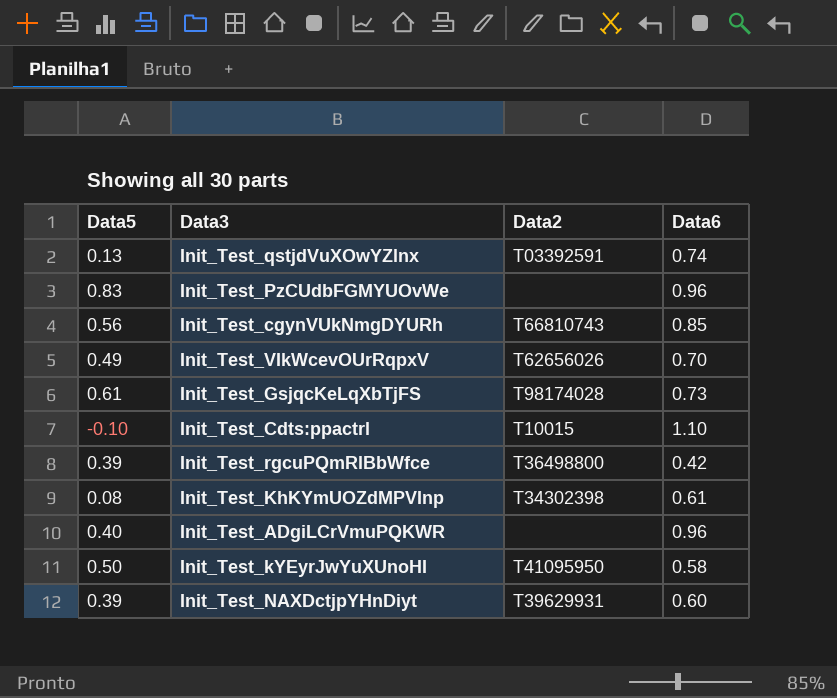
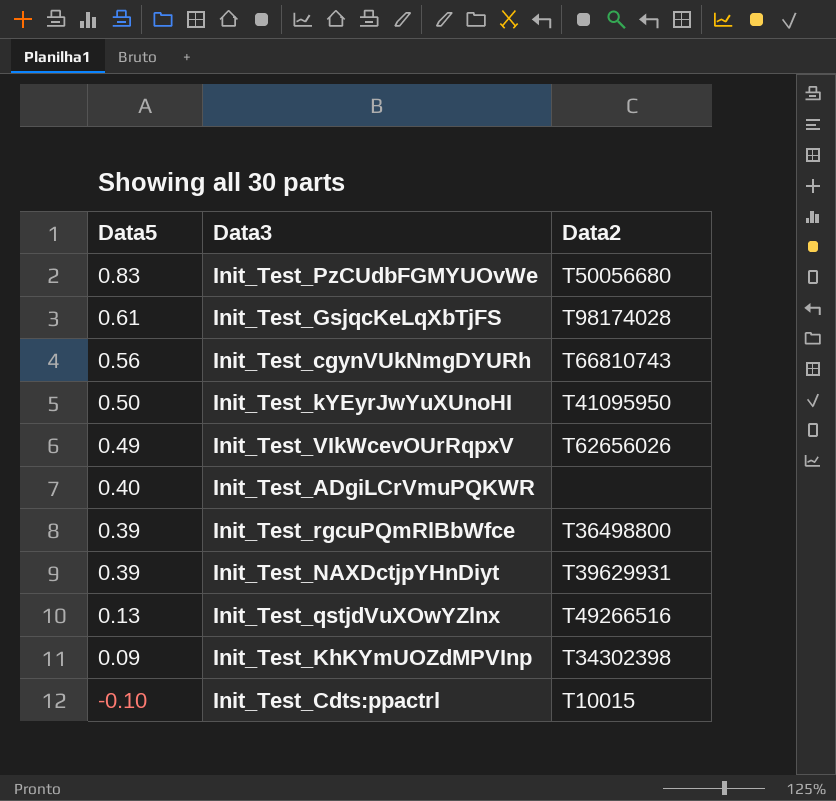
row order: none -> Data5 descending
column Data6 | position: 4 -> none
Init_Test_PzCUdbFGMYUOvWe | Data2: none -> T50056680
Init_Test_qstjdVuXOwYZlnx | Data2: T03392591 -> T49266516
Init_Test_KhKYmUOZdMPVInp | Data5: 0.08 -> 0.09

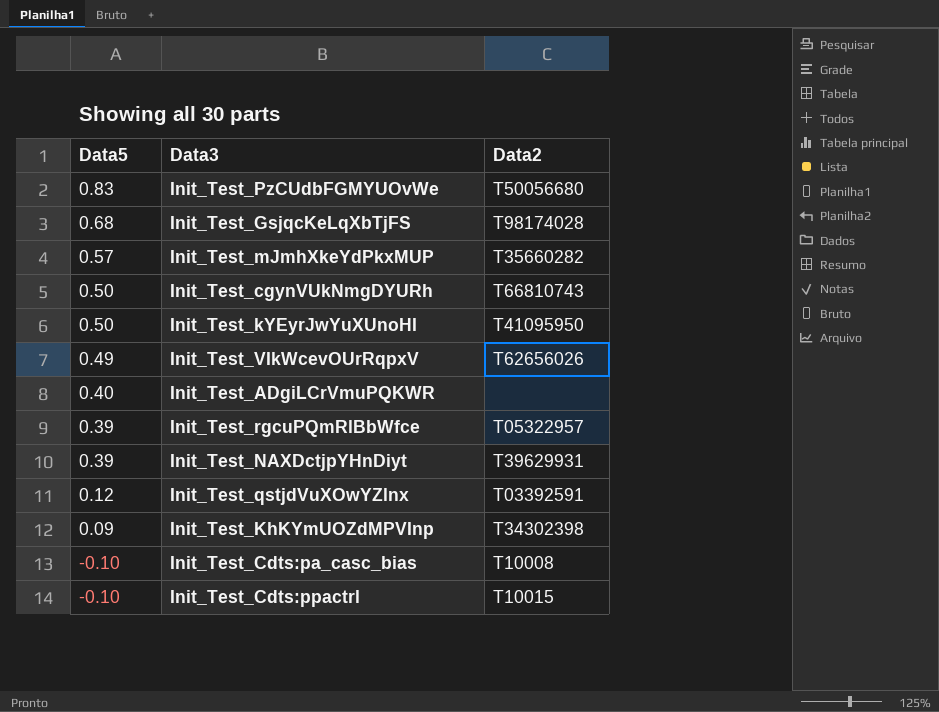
Init_Test_GsjqcKeLqXbTjFS | Data5: 0.61 -> 0.68
row Init_Test_mJmhXkeYdPkxMUP: none -> 0.57 | T35660282
Init_Test_cgynVUkNmgDYURh | Data5: 0.56 -> 0.50
Init_Test_rgcuPQmRlBbWfce | Data2: T36498800 -> T05322957
Init_Test_qstjdVuXOwYZlnx | Data5: 0.13 -> 0.12
Init_Test_qstjdVuXOwYZlnx | Data2: T49266516 -> T03392591
row Init_Test_Cdts:pa_casc_bias: none -> -0.10 | T10008

